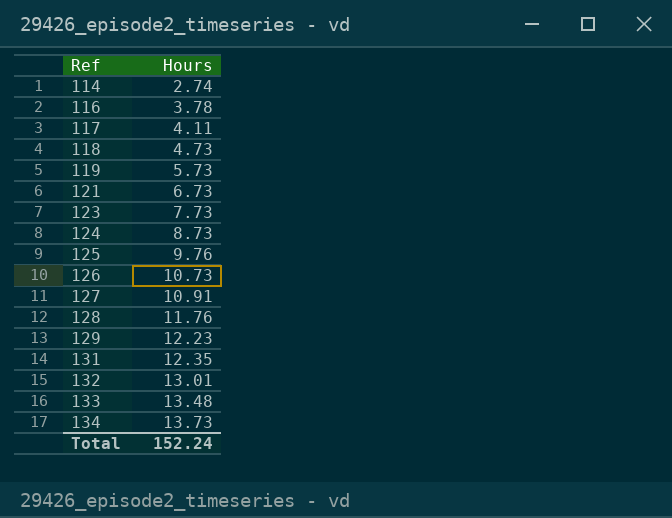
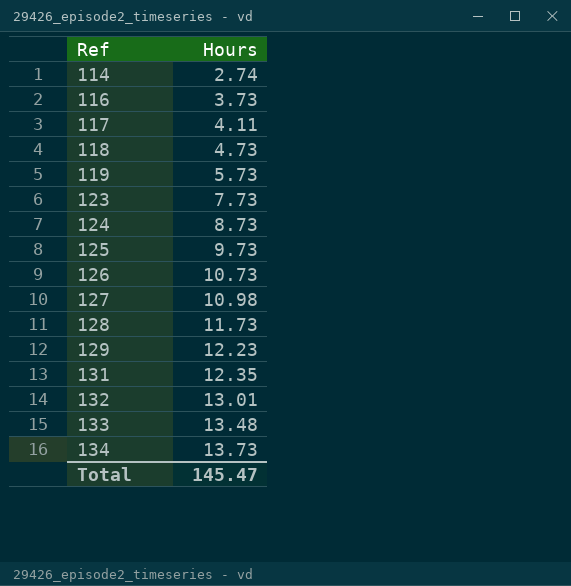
row 121: 6.73 -> none
116 | Hours: 3.78 -> 3.73
125 | Hours: 9.76 -> 9.73
127 | Hours: 10.91 -> 10.98
128 | Hours: 11.76 -> 11.73
Total | Hours: 152.24 -> 145.47

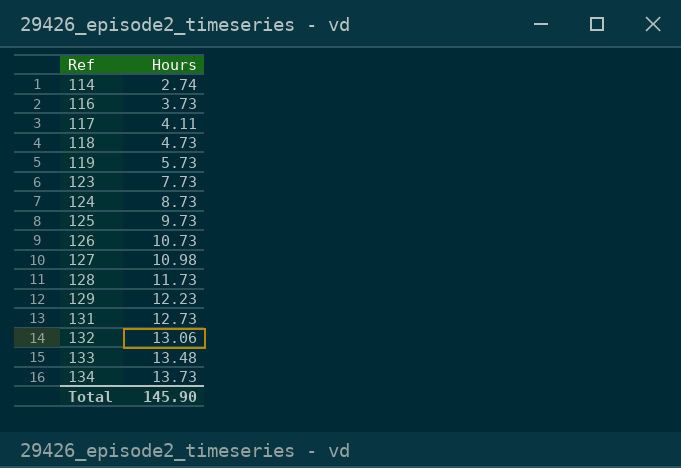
131 | Hours: 12.35 -> 12.73
132 | Hours: 13.01 -> 13.06
Total | Hours: 145.47 -> 145.90

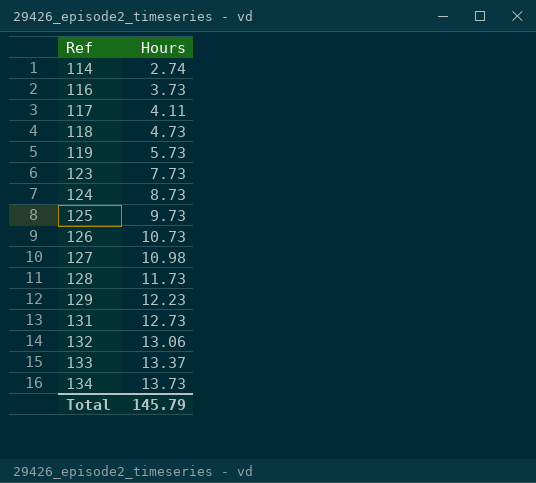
133 | Hours: 13.48 -> 13.37
Total | Hours: 145.90 -> 145.79

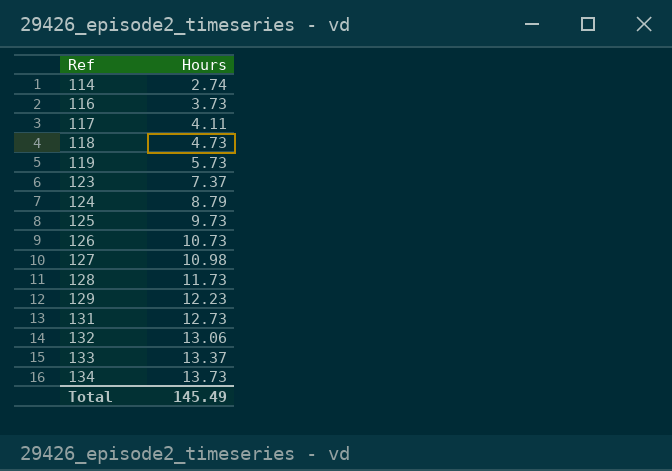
123 | Hours: 7.73 -> 7.37
124 | Hours: 8.73 -> 8.79
Total | Hours: 145.79 -> 145.49

